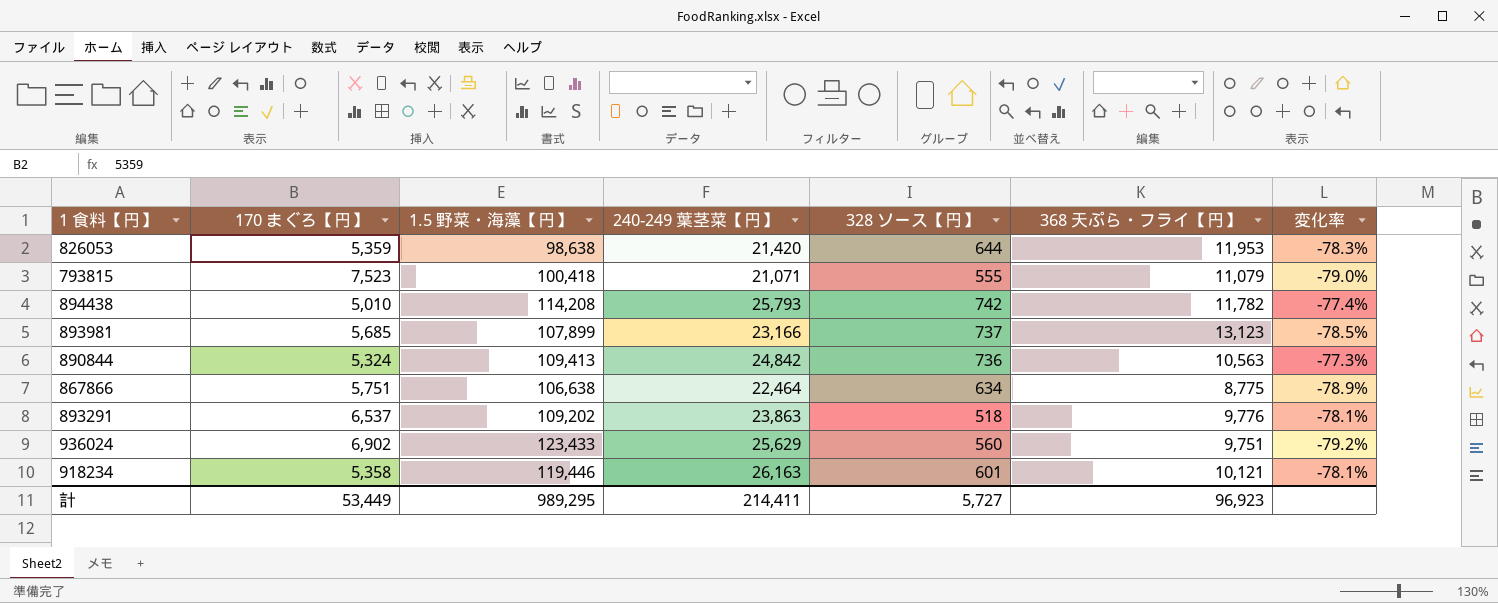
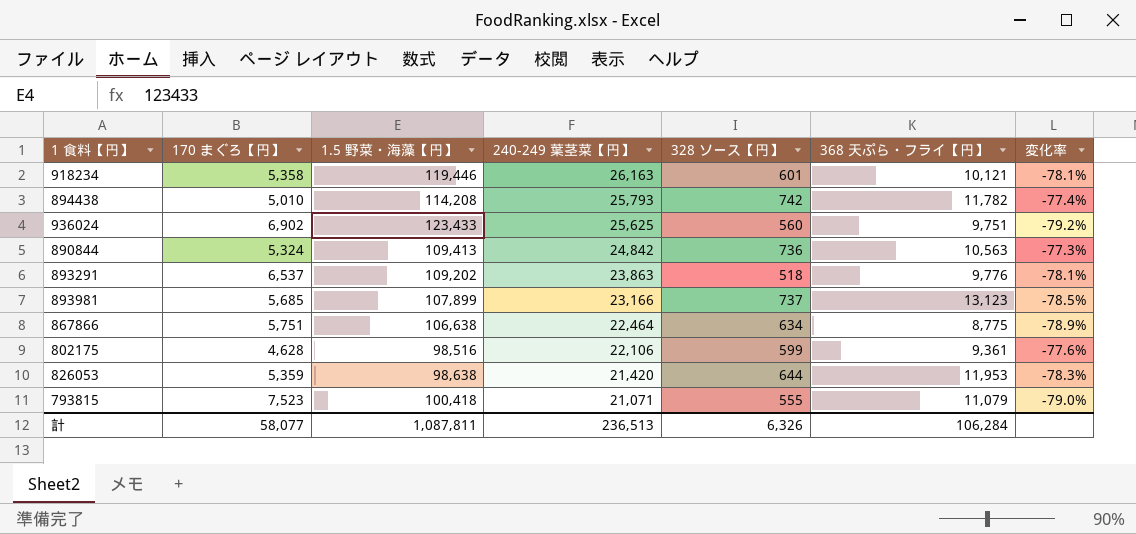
row order: none -> 240-249 葉茎菜【円】 descending
936024 | 240-249 葉茎菜【円】: 25,629 -> 25,625
row 802175: none -> 4,628 | 98,516 | 22,106 | 599 | 9,361 | -77.6%
計 | 170 まぐろ【円】: 53,449 -> 58,077
計 | 1.5 野菜・海藻【円】: 989,295 -> 1,087,811
計 | 240-249 葉茎菜【円】: 214,411 -> 236,513
計 | 328 ソース【円】: 5,727 -> 6,326
計 | 368 天ぷら・フライ【円】: 96,923 -> 106,284

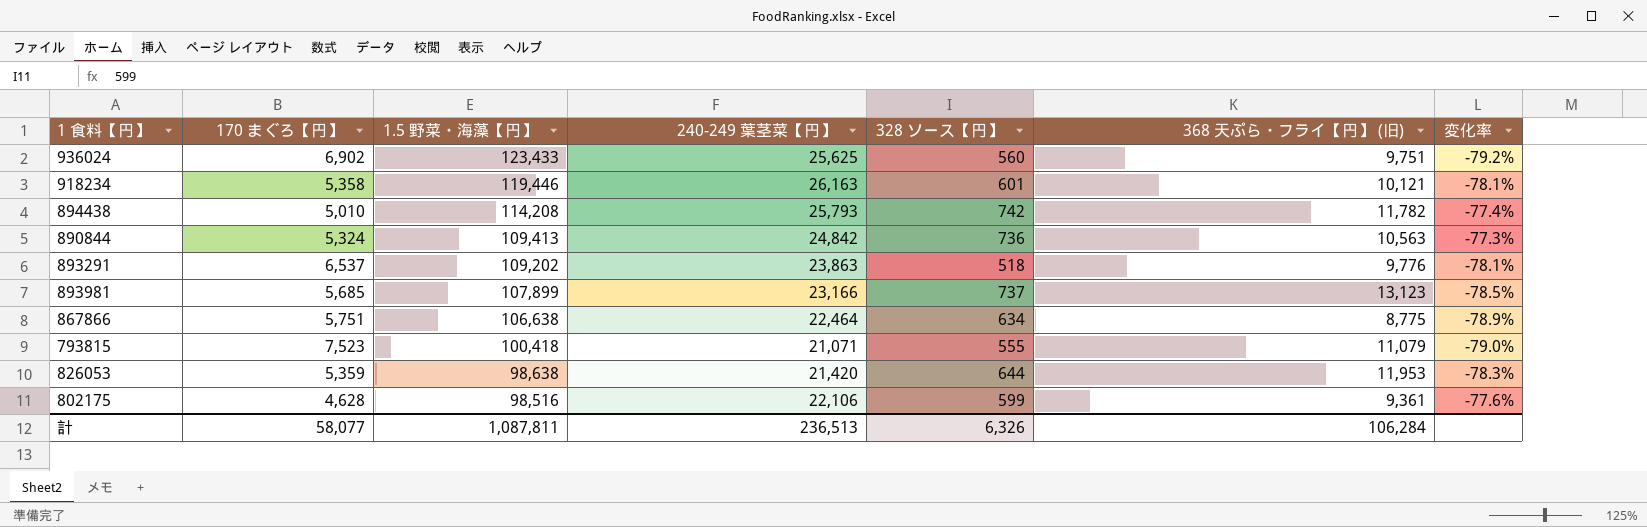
row order: 240-249 葉茎菜【円】 descending -> 1.5 野菜・海藻【円】 descending
column name: 368 天ぷら・フライ【円】 -> 368 天ぷら・フライ【円】 (旧)

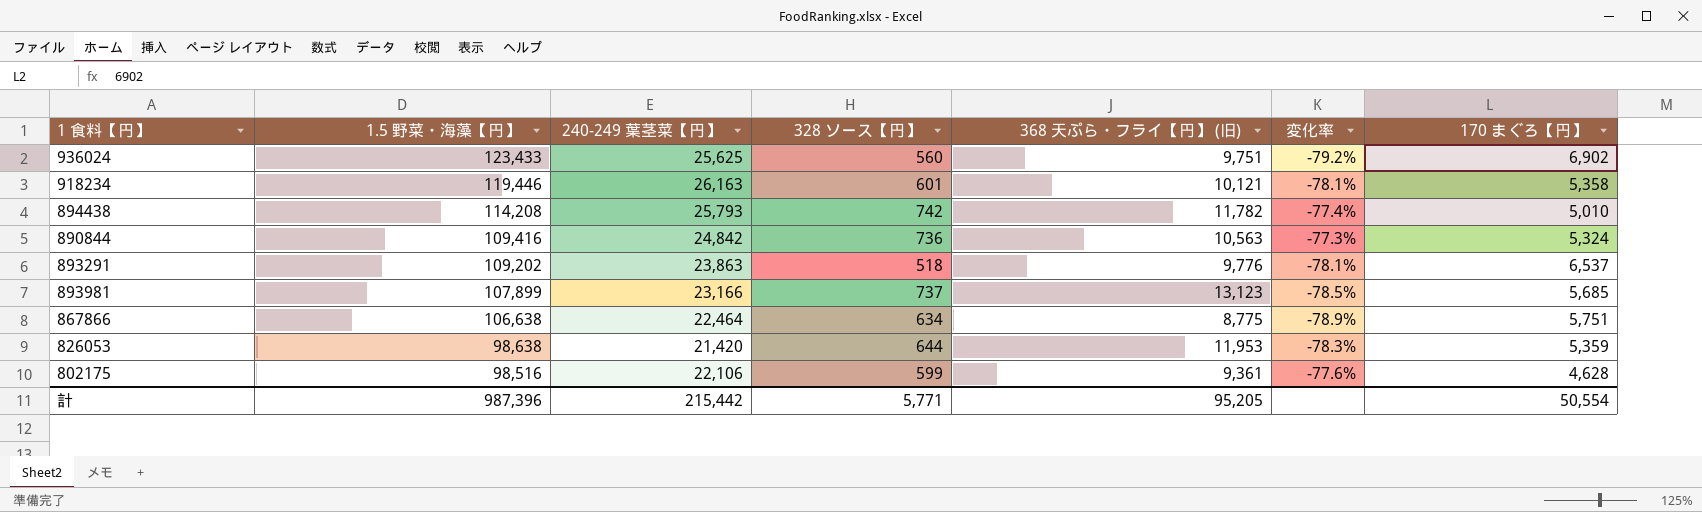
column 170 まぐろ【円】 | position: 2 -> 7
row 793815: 7,523 | 100,418 | 21,071 | 555 | 11,079 | -79.0% -> none
890844 | 1.5 野菜・海藻【円】: 109,413 -> 109,416
計 | 1.5 野菜・海藻【円】: 1,087,811 -> 987,396
計 | 240-249 葉茎菜【円】: 236,513 -> 215,442
計 | 328 ソース【円】: 6,326 -> 5,771
計 | 368 天ぷら・フライ【円】 (旧): 106,284 -> 95,205
計 | 170 まぐろ【円】: 58,077 -> 50,554

